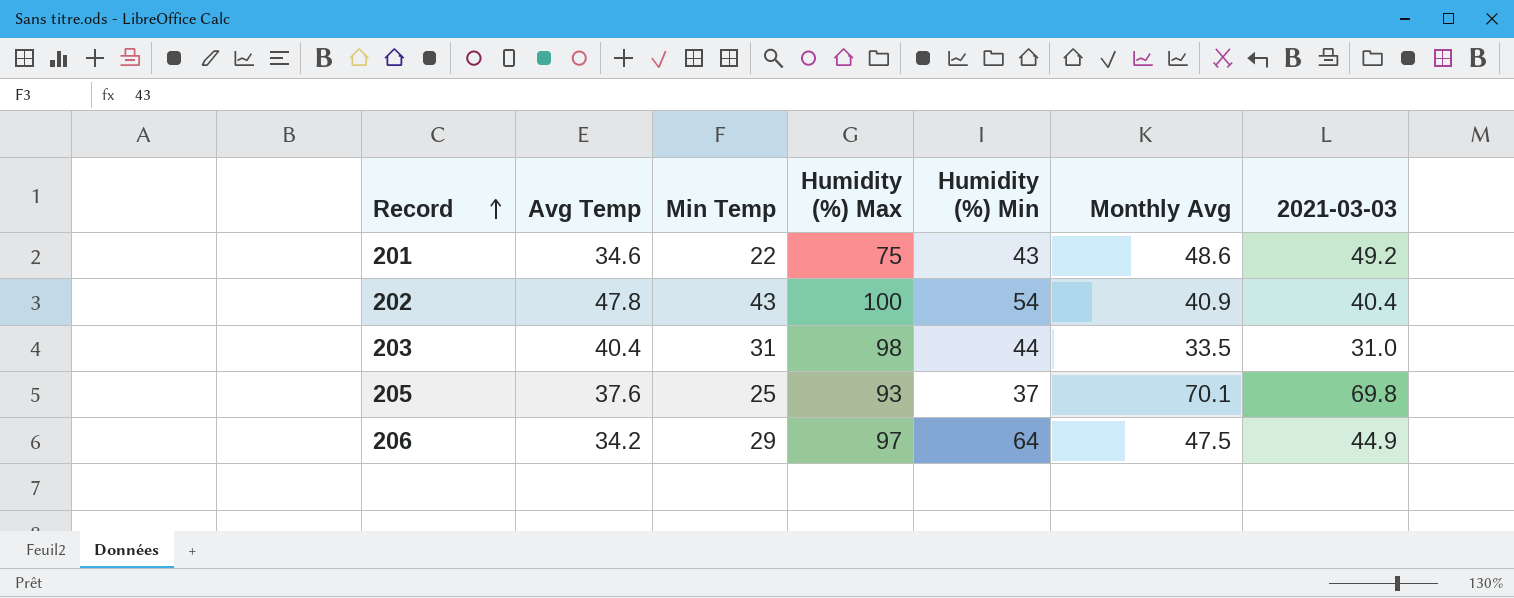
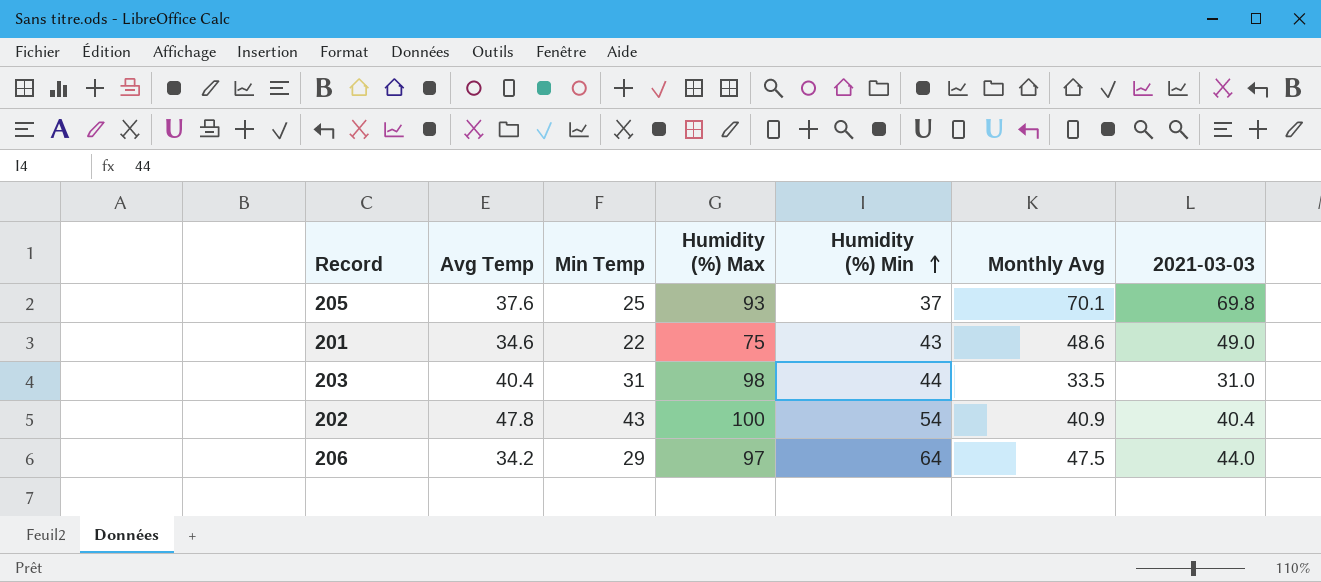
row order: Record ascending -> Humidity (%) Min ascending
201 | 2021-03-03: 49.2 -> 49.0
206 | 2021-03-03: 44.9 -> 44.0

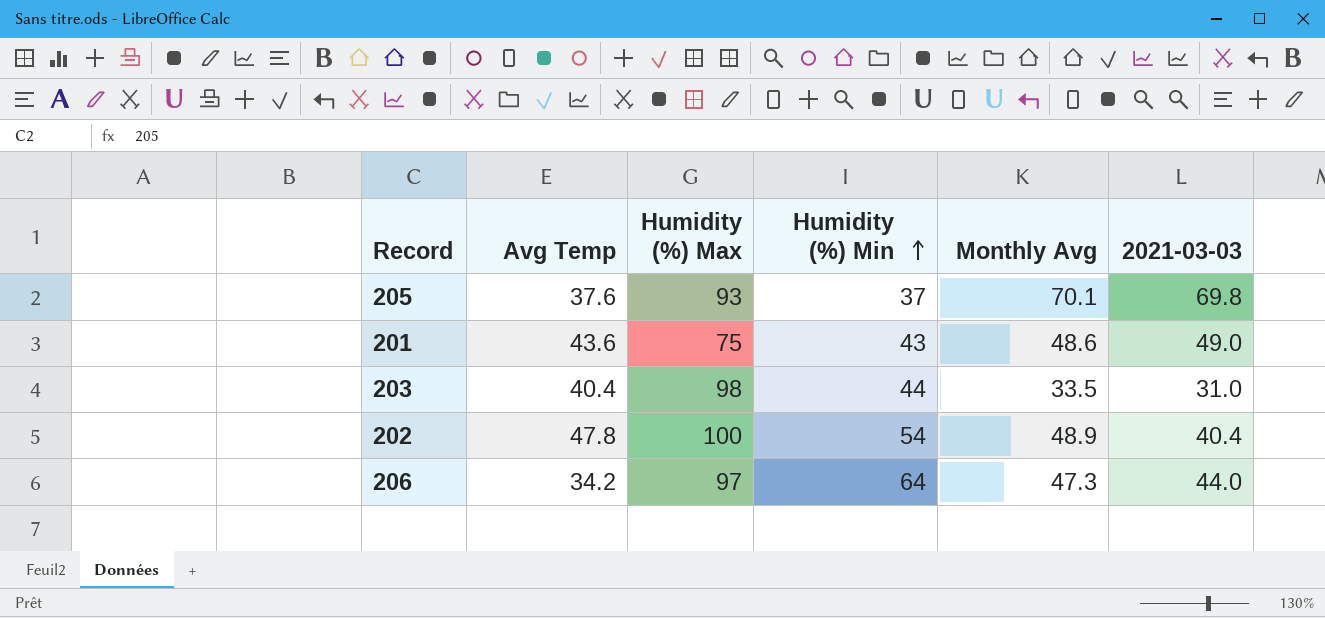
column Min Temp | position: 3 -> none
201 | Avg Temp: 34.6 -> 43.6
202 | Monthly Avg: 40.9 -> 48.9
206 | Monthly Avg: 47.5 -> 47.3

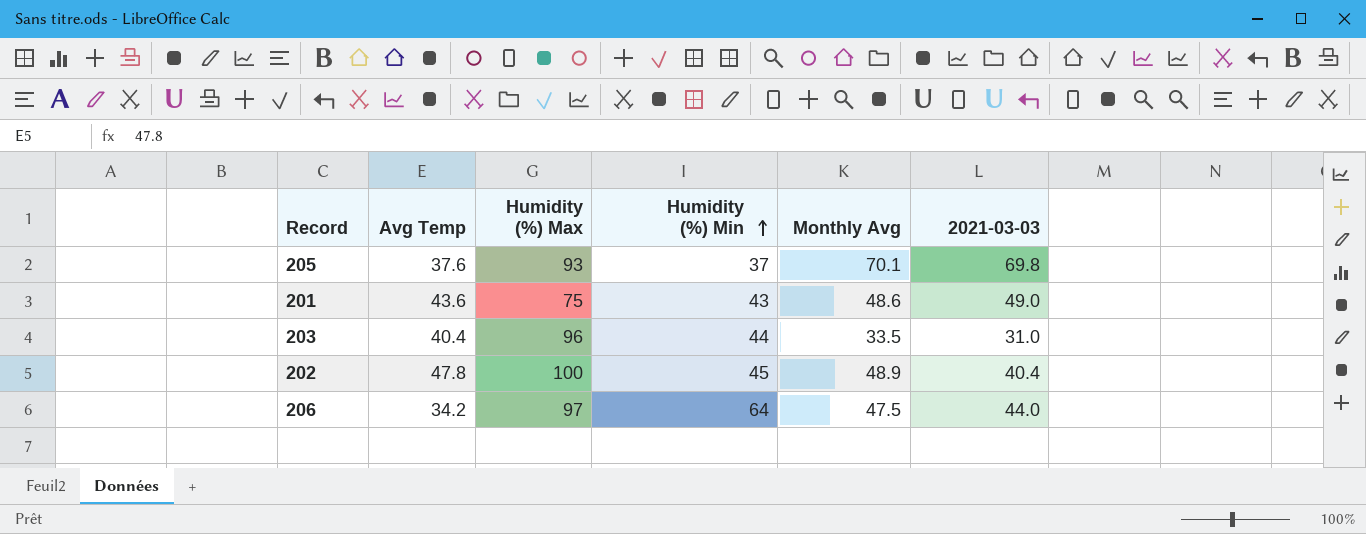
203 | Humidity (%) Max: 98 -> 96
202 | Humidity (%) Min: 54 -> 45
206 | Monthly Avg: 47.3 -> 47.5

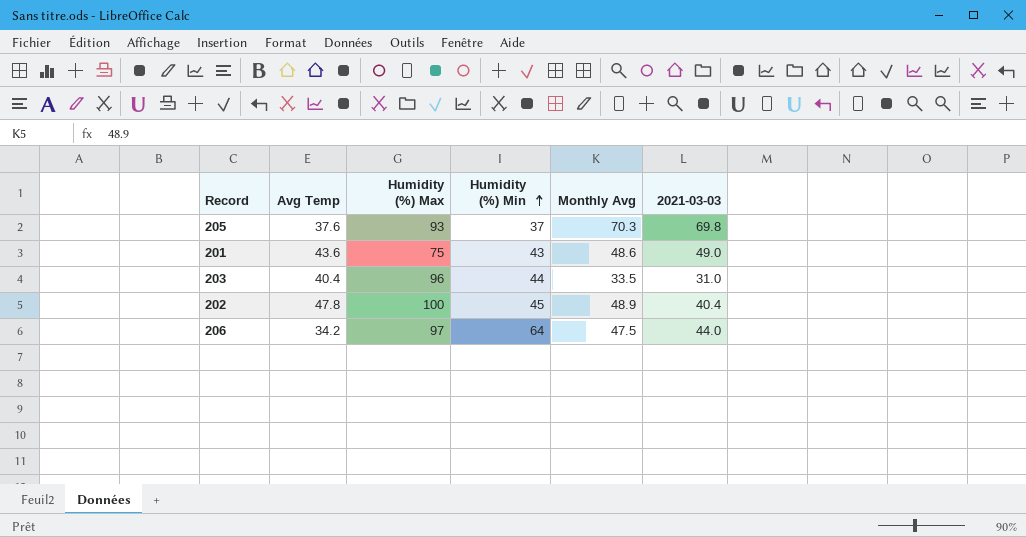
205 | Monthly Avg: 70.1 -> 70.3

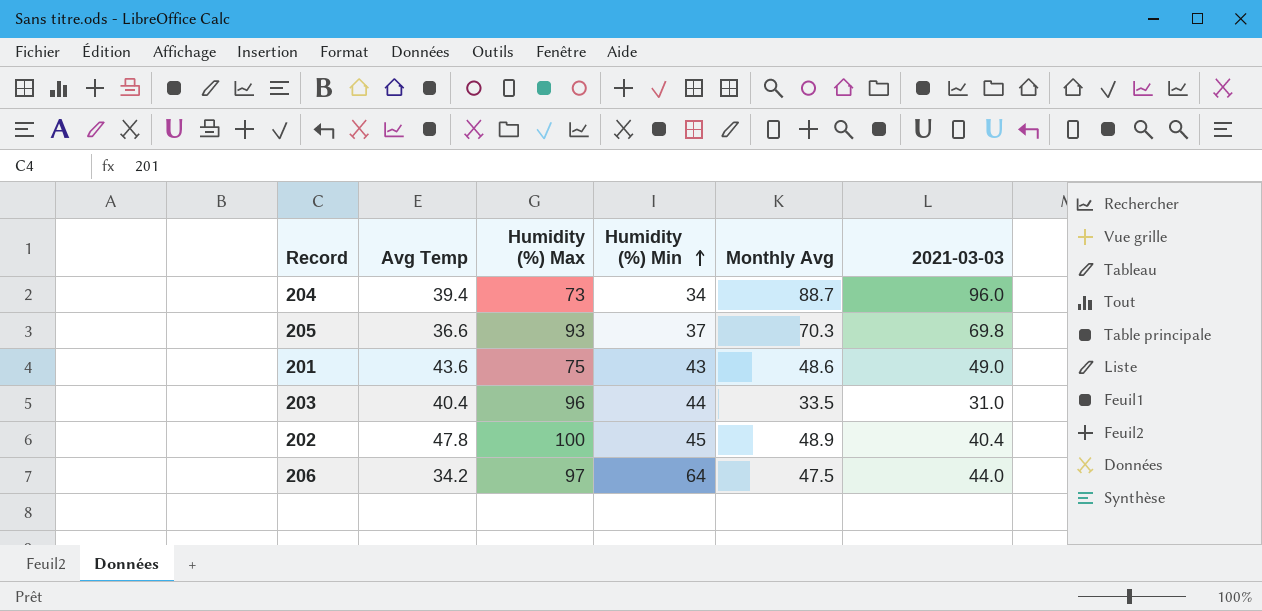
row 204: none -> 39.4 | 73 | 34 | 88.7 | 96.0
205 | Avg Temp: 37.6 -> 36.6

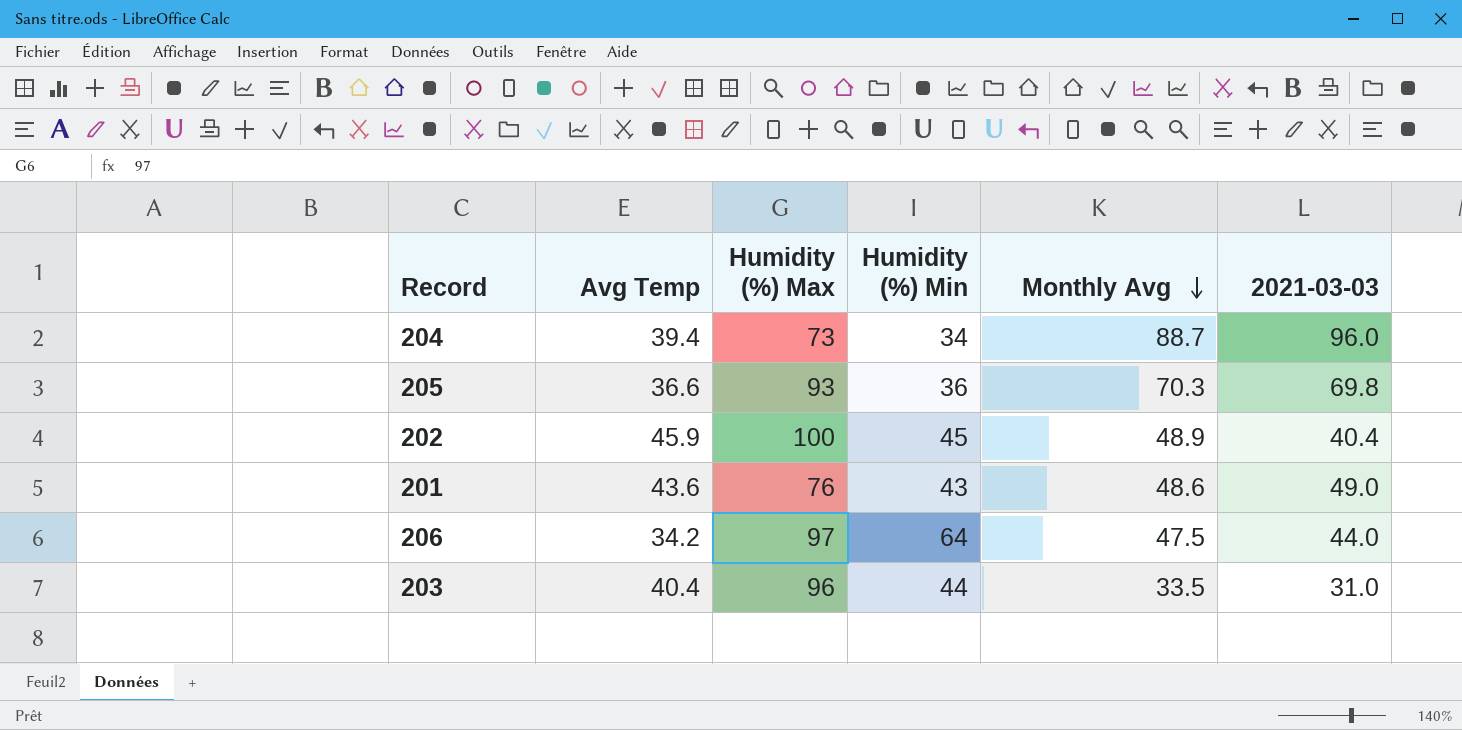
row order: Humidity (%) Min ascending -> Monthly Avg descending
205 | Humidity (%) Min: 37 -> 36
202 | Avg Temp: 47.8 -> 45.9
201 | Humidity (%) Max: 75 -> 76

